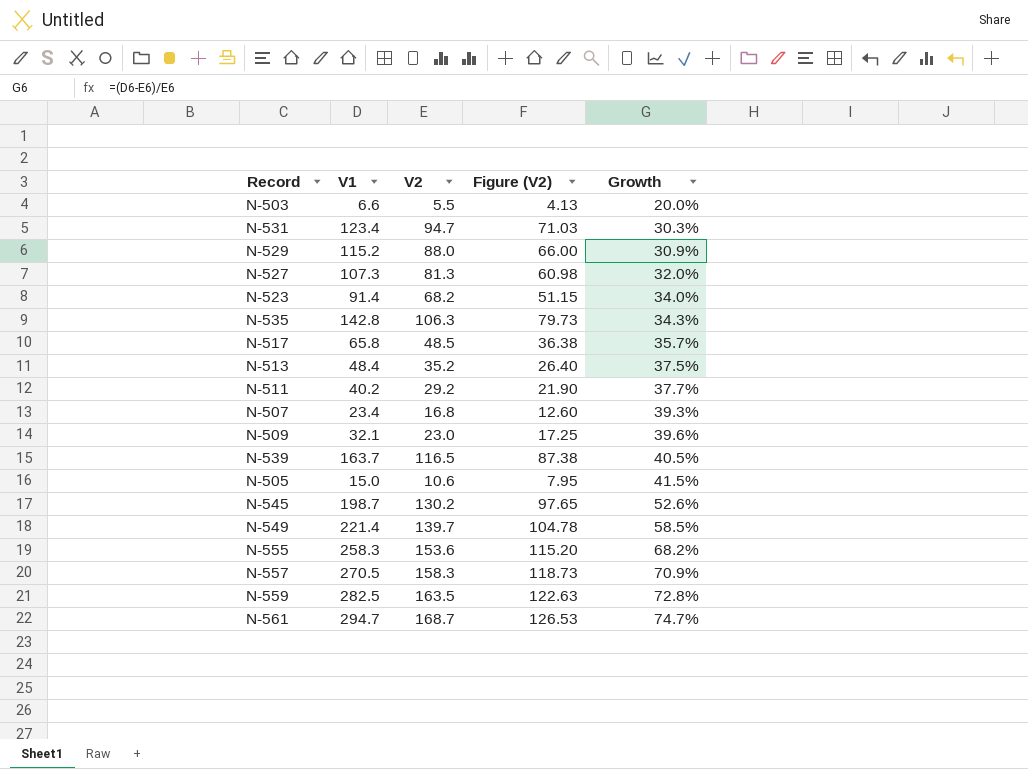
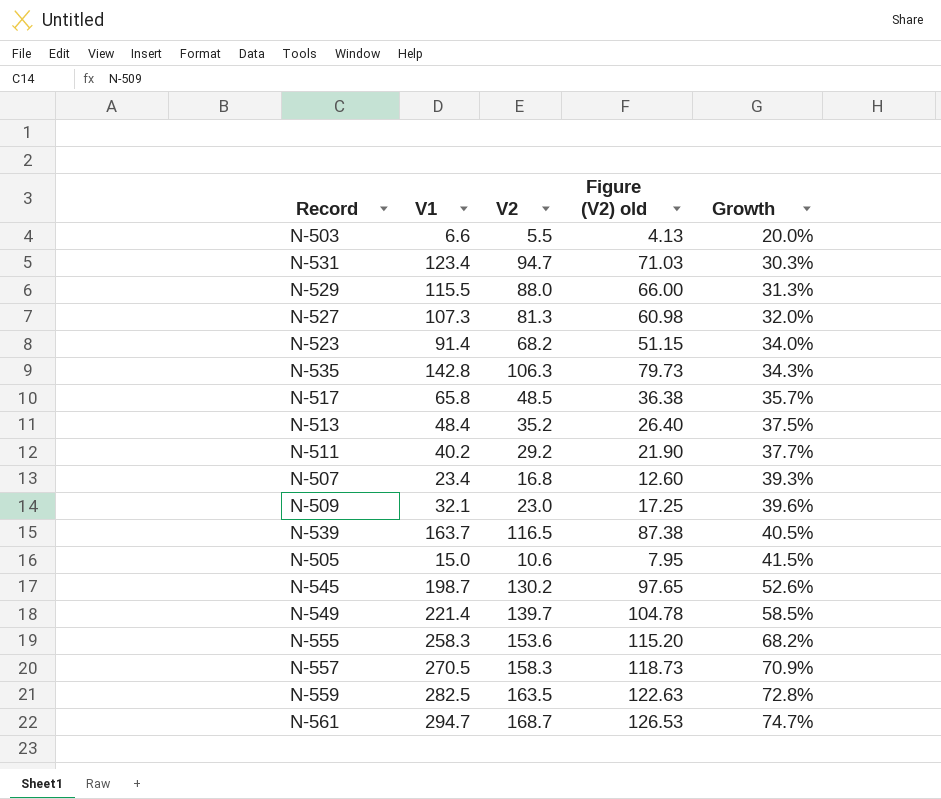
column name: Figure (V2) -> Figure (V2) old
N-529 | V1: 115.2 -> 115.5
N-529 | Growth: 30.9% -> 31.3%

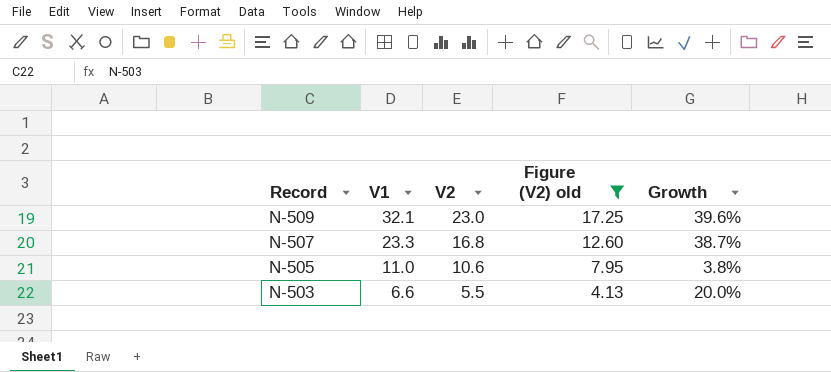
filter: none -> Figure (V2) old <= 17.25
row order: Growth ascending -> Record descending
N-507 | V1: 23.4 -> 23.3
N-507 | Growth: 39.3% -> 38.7%
N-505 | V1: 15.0 -> 11.0
N-505 | Growth: 41.5% -> 3.8%

